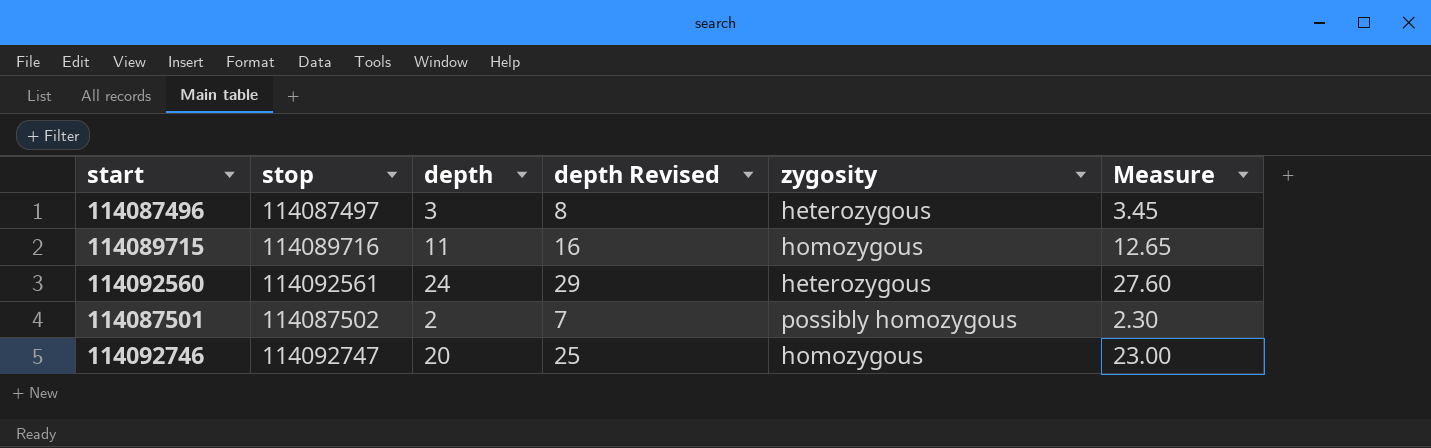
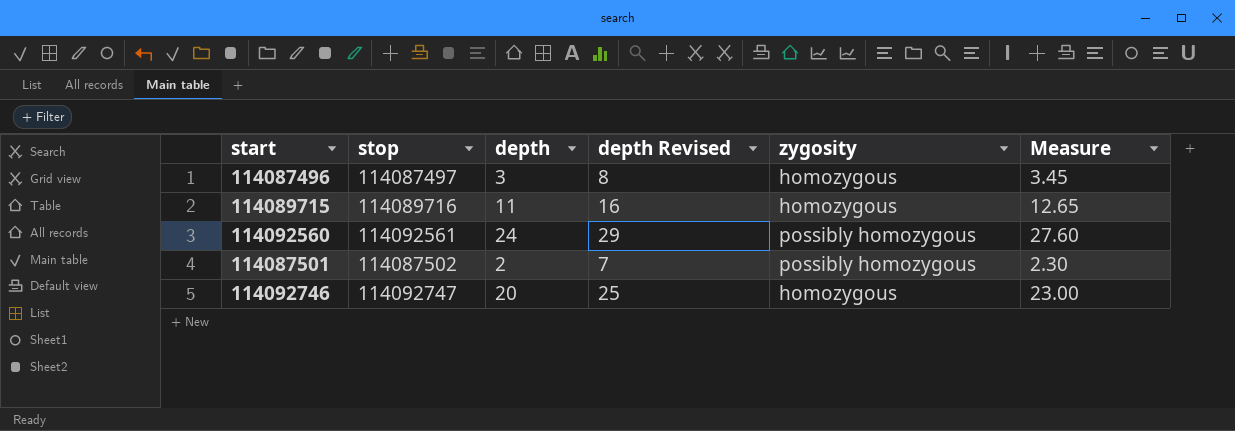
114087496 | zygosity: heterozygous -> homozygous
114092560 | zygosity: heterozygous -> possibly homozygous

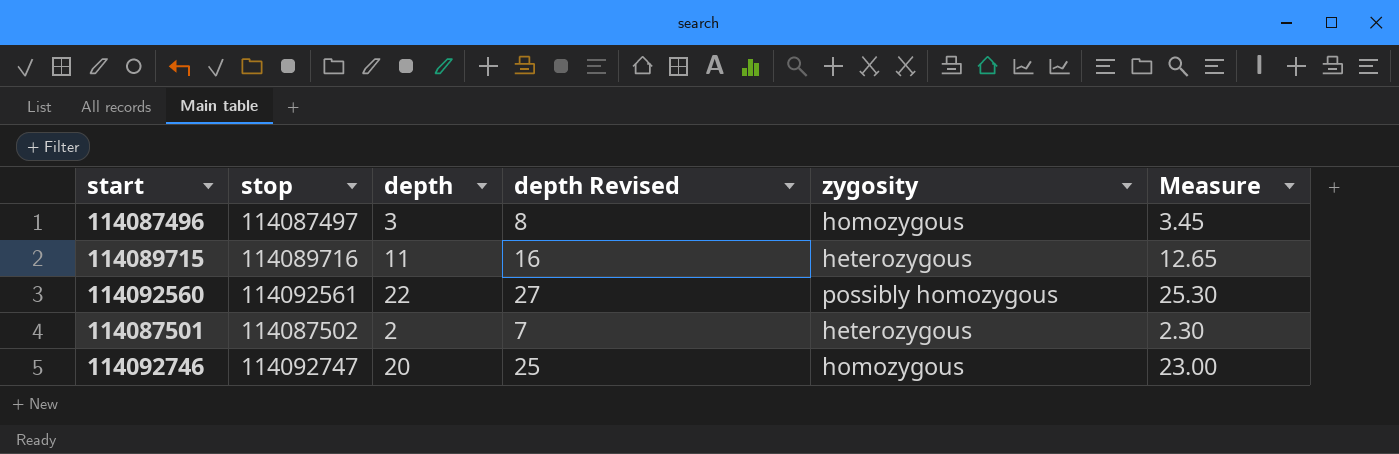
114089715 | zygosity: homozygous -> heterozygous
114092560 | depth: 24 -> 22
114092560 | depth Revised: 29 -> 27
114092560 | Measure: 27.60 -> 25.30
114087501 | zygosity: possibly homozygous -> heterozygous

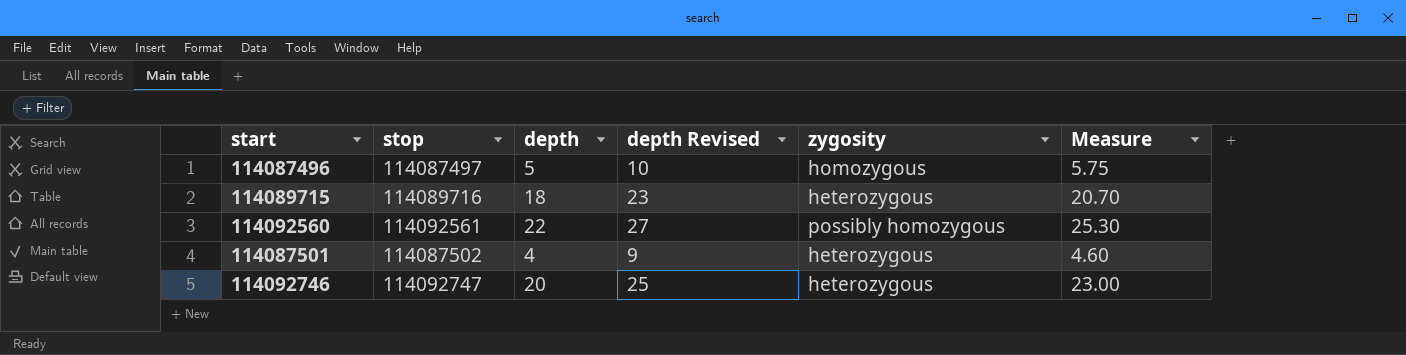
114087496 | depth: 3 -> 5
114087496 | depth Revised: 8 -> 10
114087496 | Measure: 3.45 -> 5.75
114089715 | depth: 11 -> 18
114089715 | depth Revised: 16 -> 23
114089715 | Measure: 12.65 -> 20.70
114087501 | depth: 2 -> 4
114087501 | depth Revised: 7 -> 9
114087501 | Measure: 2.30 -> 4.60
114092746 | zygosity: homozygous -> heterozygous

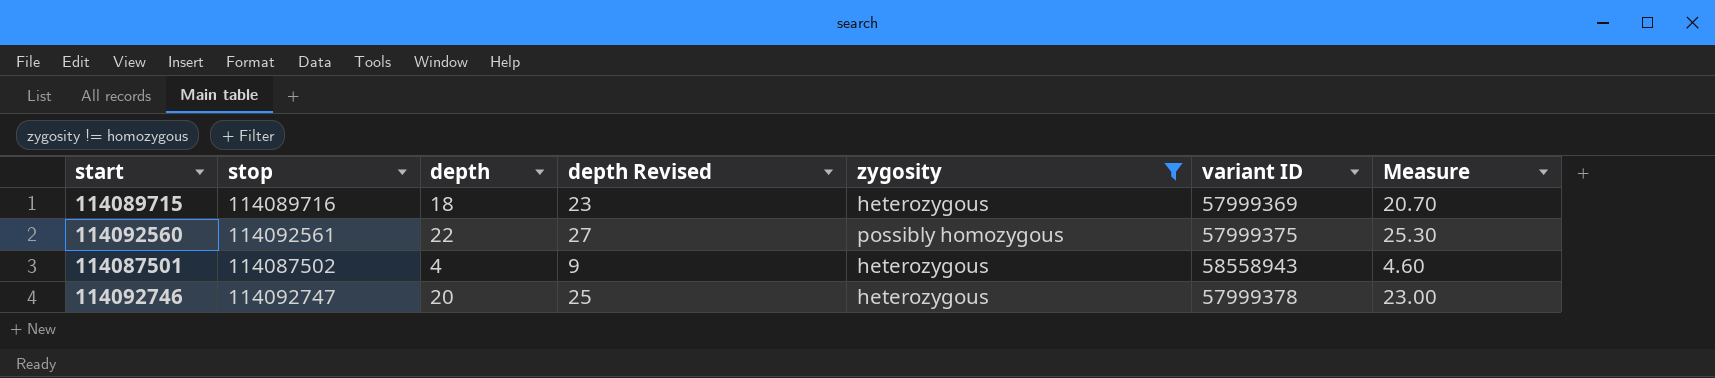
filter: none -> zygosity != homozygous
column variant ID | position: none -> 6

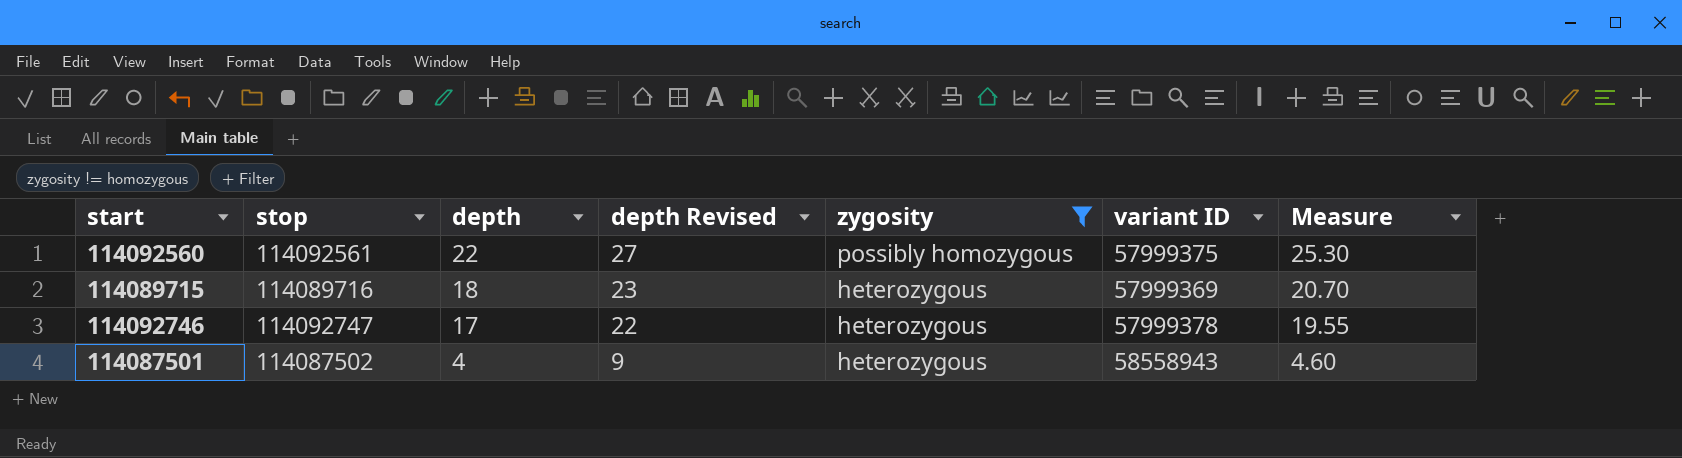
row order: none -> depth descending
114092746 | depth: 20 -> 17
114092746 | depth Revised: 25 -> 22
114092746 | Measure: 23.00 -> 19.55

